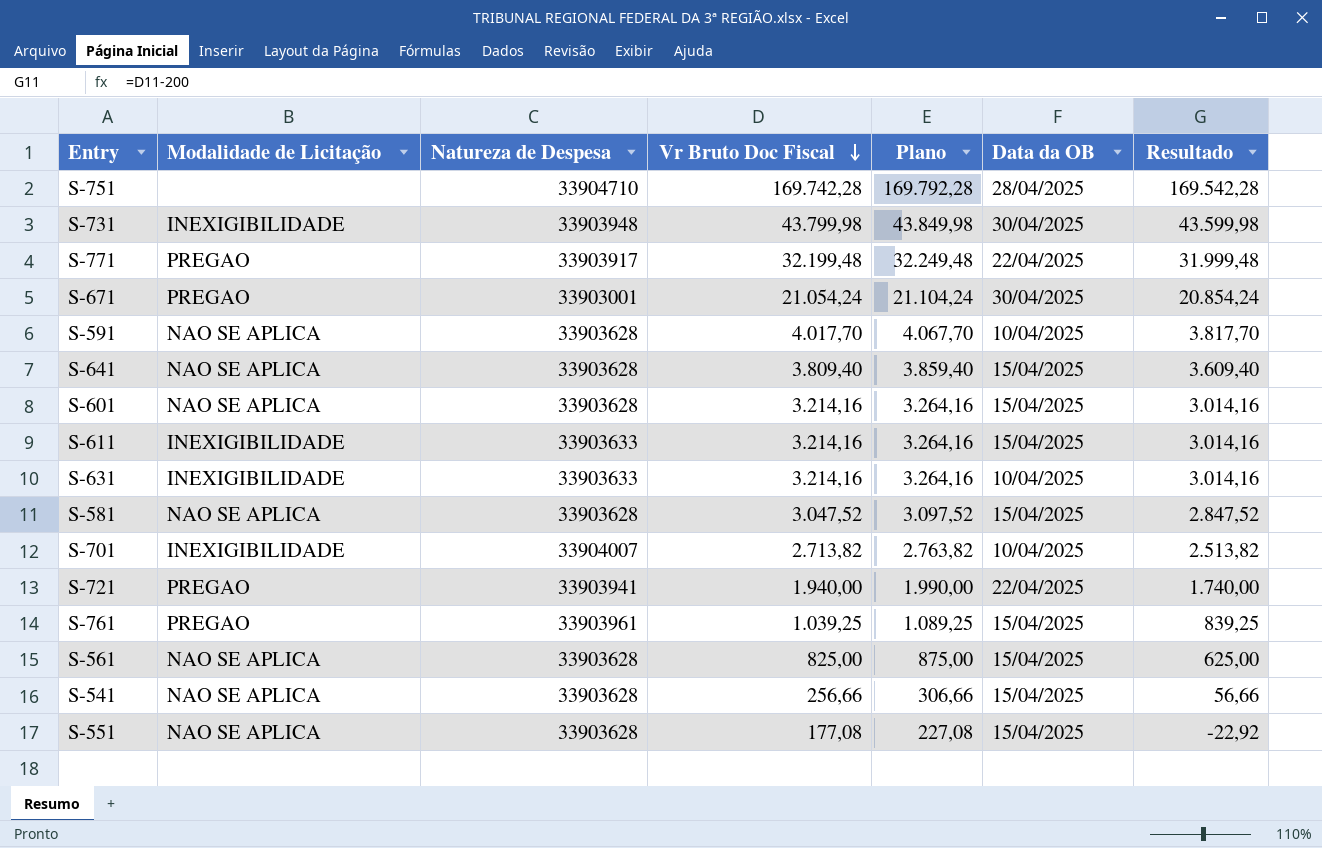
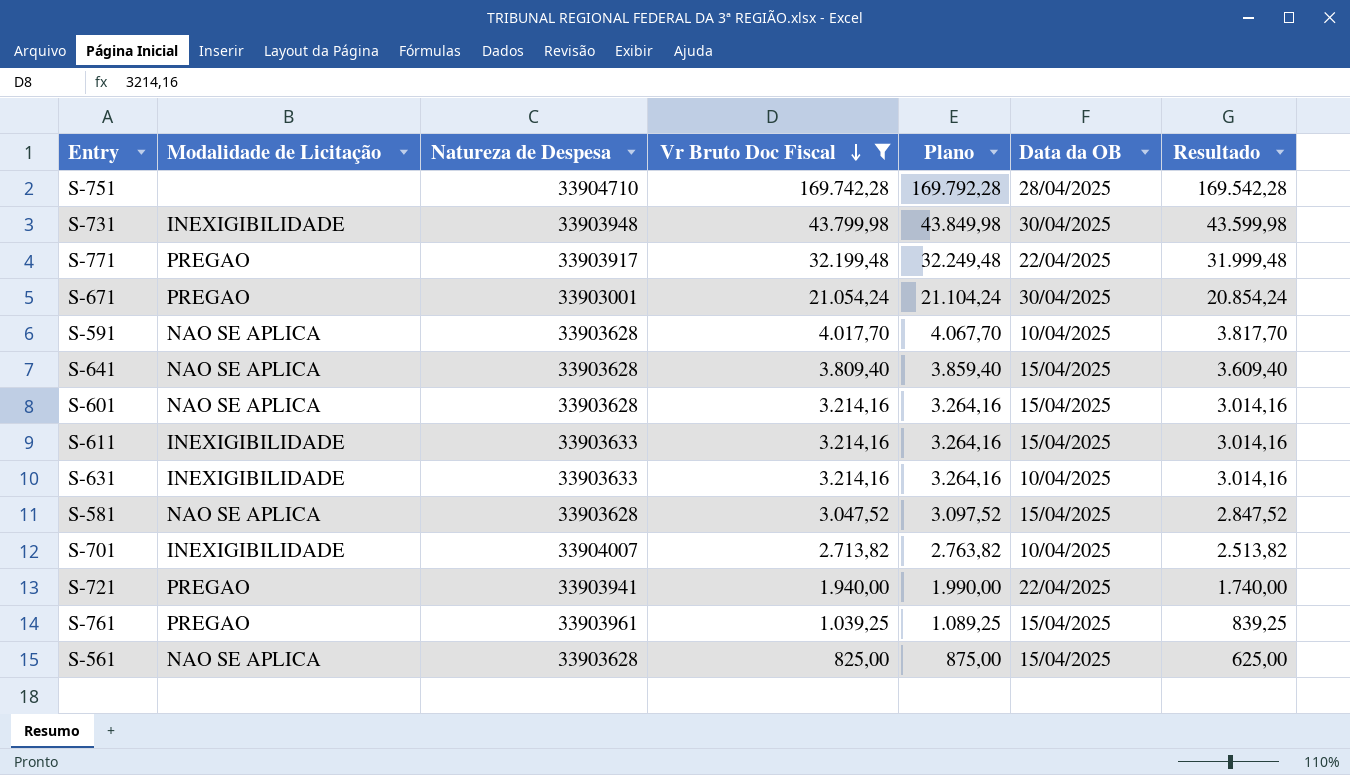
filter: none -> Vr Bruto Doc Fiscal >= 825,00

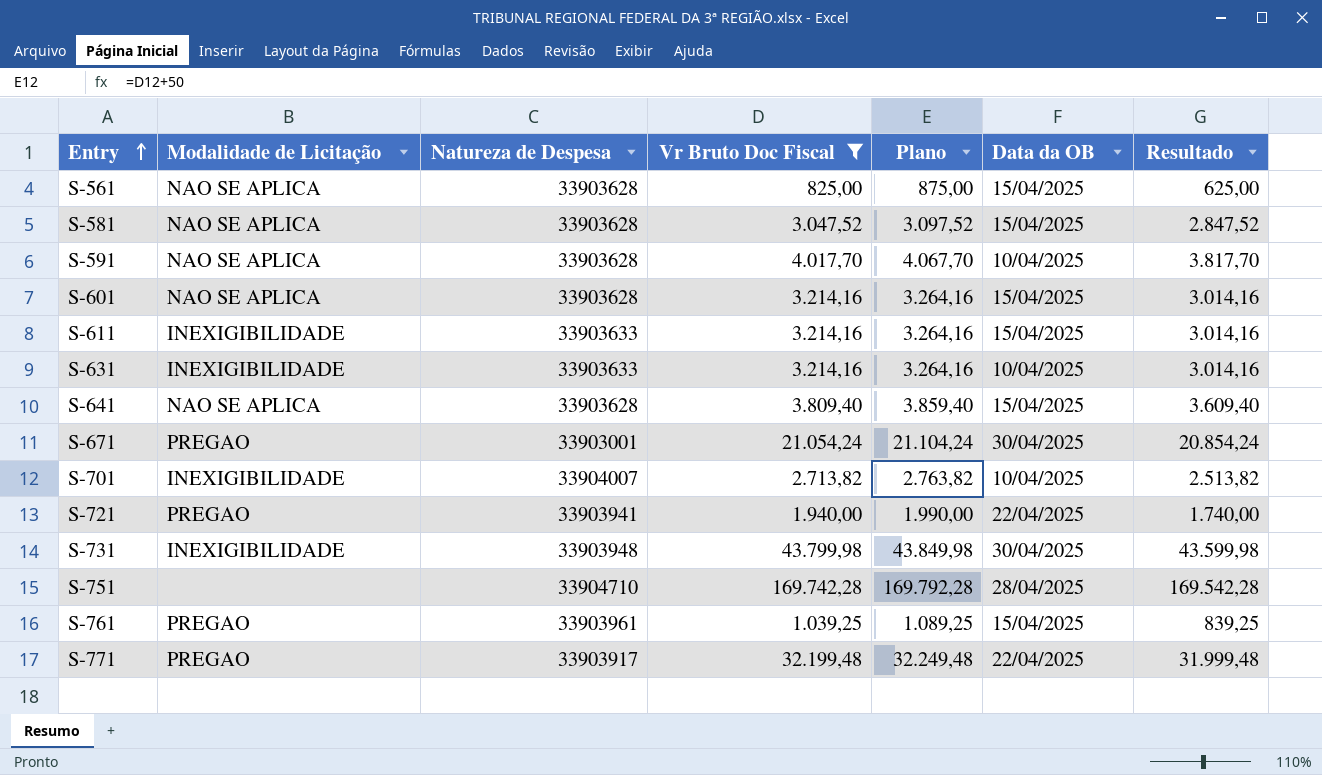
row order: Vr Bruto Doc Fiscal descending -> Entry ascending

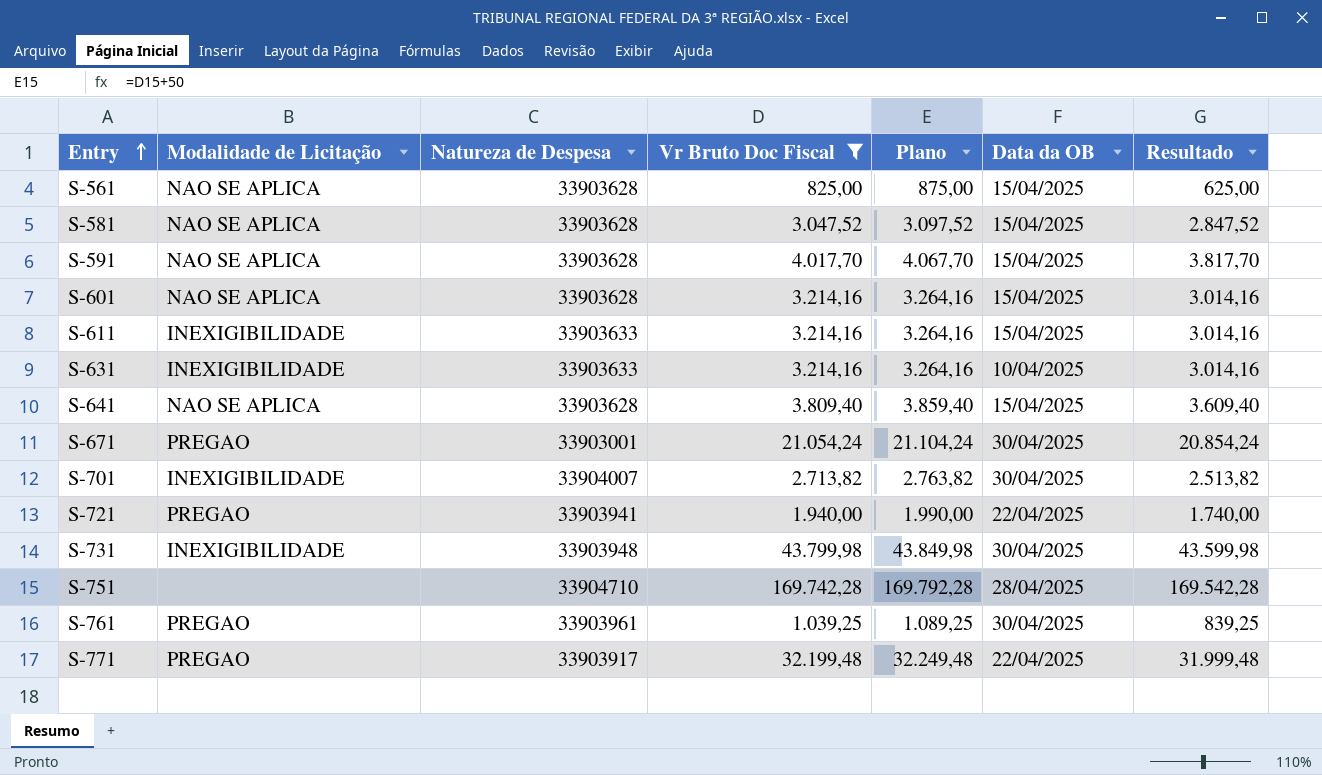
S-591 | Data da OB: 10/04/2025 -> 15/04/2025
S-701 | Data da OB: 10/04/2025 -> 30/04/2025
S-761 | Data da OB: 15/04/2025 -> 30/04/2025

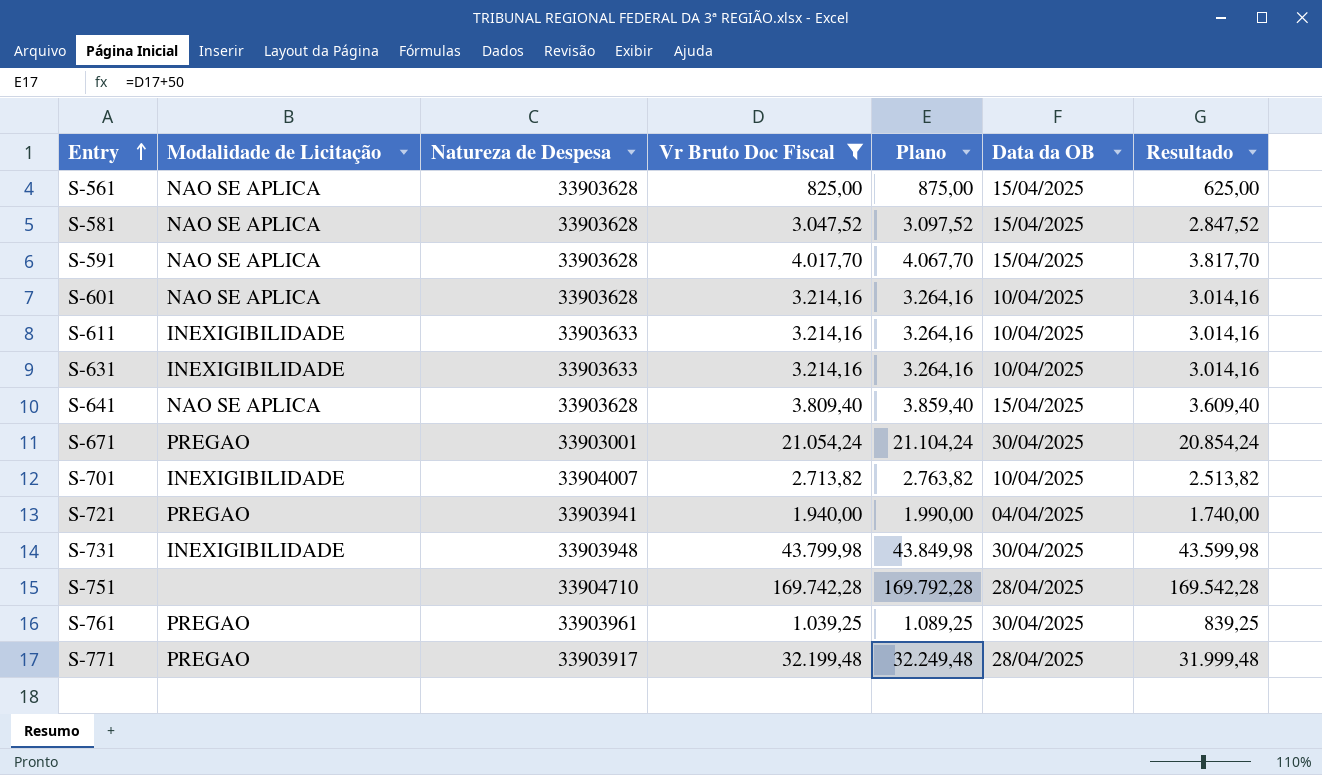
S-601 | Data da OB: 15/04/2025 -> 10/04/2025
S-611 | Data da OB: 15/04/2025 -> 10/04/2025
S-701 | Data da OB: 30/04/2025 -> 10/04/2025
S-721 | Data da OB: 22/04/2025 -> 04/04/2025
S-771 | Data da OB: 22/04/2025 -> 28/04/2025

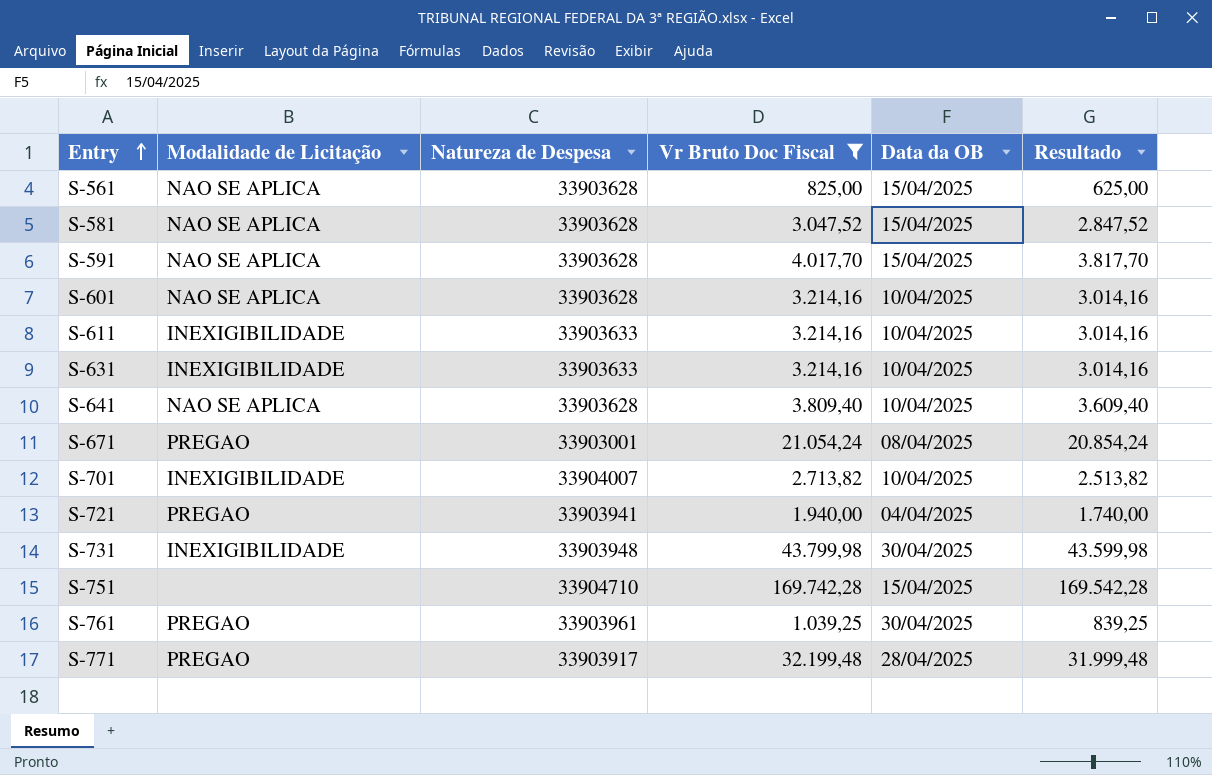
column Plano | formula: [Vr Bruto Doc Fiscal] + 50 -> none
S-641 | Data da OB: 15/04/2025 -> 10/04/2025
S-671 | Data da OB: 30/04/2025 -> 08/04/2025
S-751 | Data da OB: 28/04/2025 -> 15/04/2025

